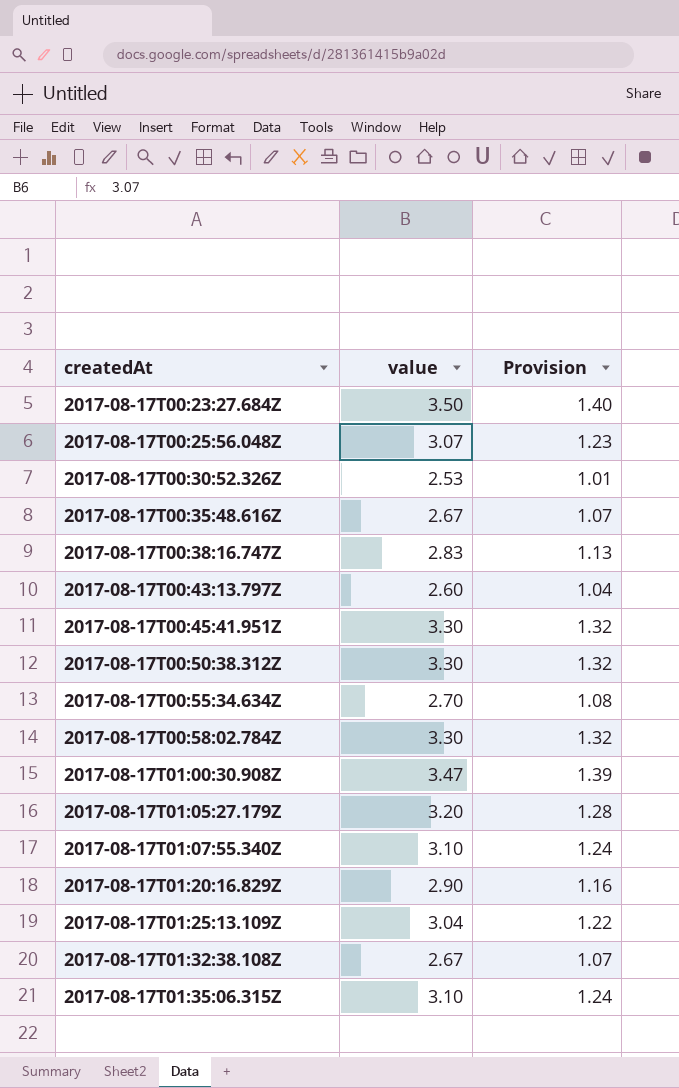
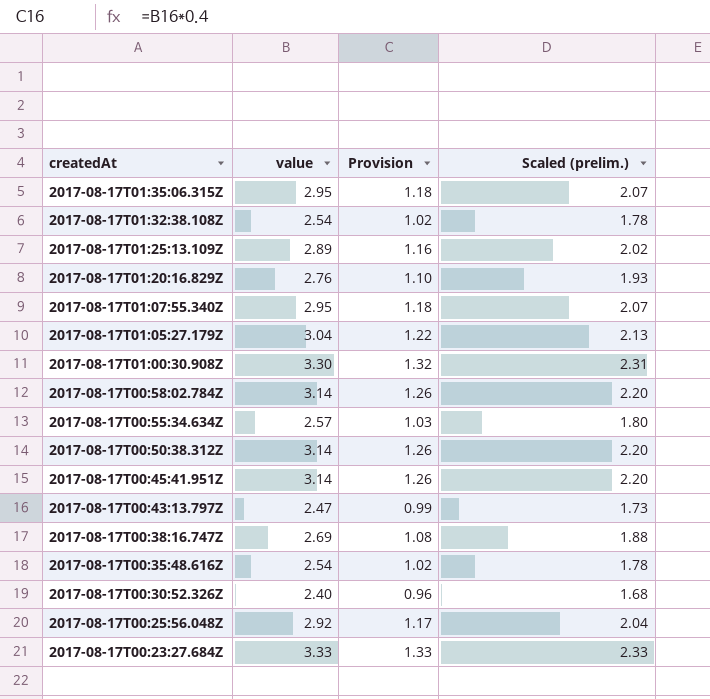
row order: createdAt ascending -> createdAt descending
column Scaled (prelim.) | formula: none -> [value] * 0.7
2017-08-17T01:35:06.315Z | value: 3.10 -> 2.95
2017-08-17T01:35:06.315Z | Provision: 1.24 -> 1.18
2017-08-17T01:32:38.108Z | value: 2.67 -> 2.54
2017-08-17T01:32:38.108Z | Provision: 1.07 -> 1.02
2017-08-17T01:25:13.109Z | value: 3.04 -> 2.89
2017-08-17T01:25:13.109Z | Provision: 1.22 -> 1.16
2017-08-17T01:20:16.829Z | value: 2.90 -> 2.76
2017-08-17T01:20:16.829Z | Provision: 1.16 -> 1.10
2017-08-17T01:07:55.340Z | value: 3.10 -> 2.95
2017-08-17T01:07:55.340Z | Provision: 1.24 -> 1.18
2017-08-17T01:05:27.179Z | value: 3.20 -> 3.04
2017-08-17T01:05:27.179Z | Provision: 1.28 -> 1.22
2017-08-17T01:00:30.908Z | value: 3.47 -> 3.30
2017-08-17T01:00:30.908Z | Provision: 1.39 -> 1.32
2017-08-17T00:58:02.784Z | value: 3.30 -> 3.14
2017-08-17T00:58:02.784Z | Provision: 1.32 -> 1.26
2017-08-17T00:55:34.634Z | value: 2.70 -> 2.57
2017-08-17T00:55:34.634Z | Provision: 1.08 -> 1.03
2017-08-17T00:50:38.312Z | value: 3.30 -> 3.14
2017-08-17T00:50:38.312Z | Provision: 1.32 -> 1.26
2017-08-17T00:45:41.951Z | value: 3.30 -> 3.14
2017-08-17T00:45:41.951Z | Provision: 1.32 -> 1.26
2017-08-17T00:43:13.797Z | value: 2.60 -> 2.47
2017-08-17T00:43:13.797Z | Provision: 1.04 -> 0.99
2017-08-17T00:38:16.747Z | value: 2.83 -> 2.69
2017-08-17T00:38:16.747Z | Provision: 1.13 -> 1.08
2017-08-17T00:35:48.616Z | value: 2.67 -> 2.54
2017-08-17T00:35:48.616Z | Provision: 1.07 -> 1.02
2017-08-17T00:30:52.326Z | value: 2.53 -> 2.40
2017-08-17T00:30:52.326Z | Provision: 1.01 -> 0.96
2017-08-17T00:25:56.048Z | value: 3.07 -> 2.92
2017-08-17T00:25:56.048Z | Provision: 1.23 -> 1.17
2017-08-17T00:23:27.684Z | value: 3.50 -> 3.33
2017-08-17T00:23:27.684Z | Provision: 1.40 -> 1.33

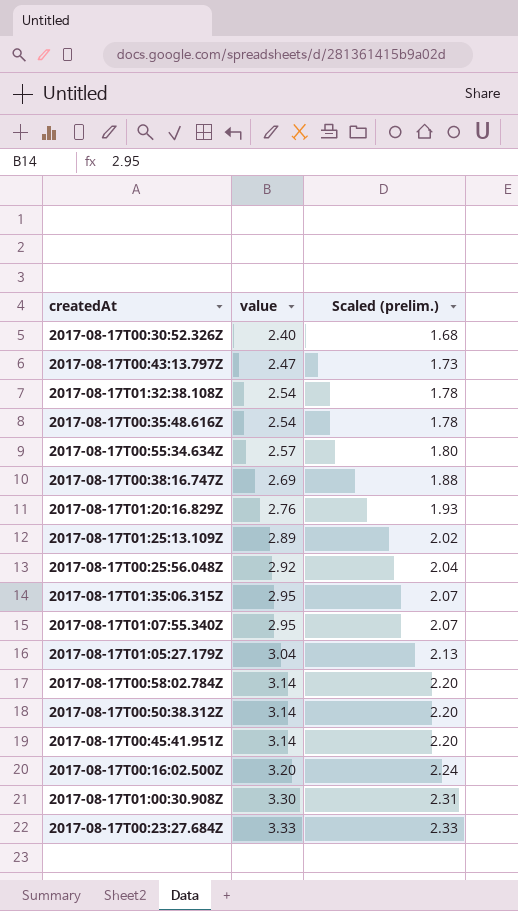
row order: createdAt descending -> value ascending
column Provision | formula: [value] * 0.4 -> none
row 2017-08-17T00:16:02.500Z: none -> 3.20 | 2.24

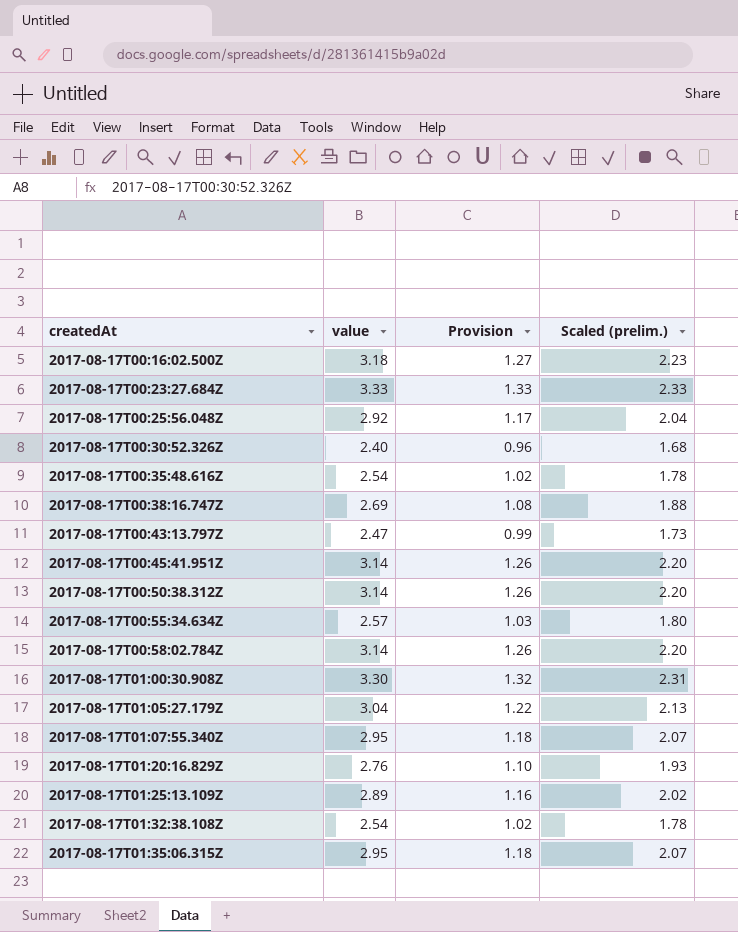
row order: value ascending -> createdAt ascending
column Provision | formula: none -> [value] * 0.4
2017-08-17T00:16:02.500Z | value: 3.20 -> 3.18
2017-08-17T00:16:02.500Z | Scaled (prelim.): 2.24 -> 2.23

